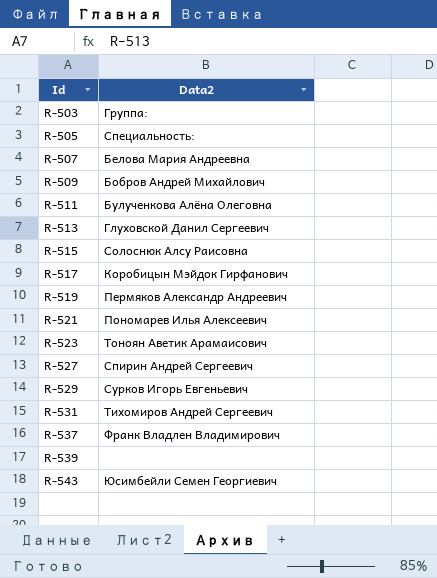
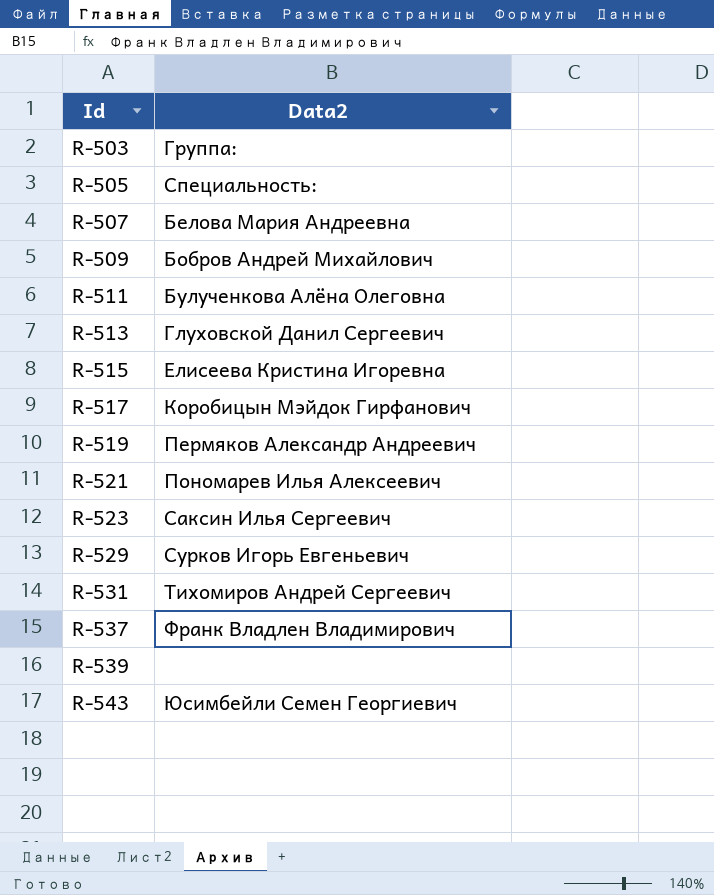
row R-527: Спирин Андрей Сергеевич -> none
R-515 | Data2: Солоснюк Алсу Раисовна -> Елисеева Кристина Игоревна
R-523 | Data2: Тоноян Аветик Арамаисович -> Саксин Илья Сергеевич

